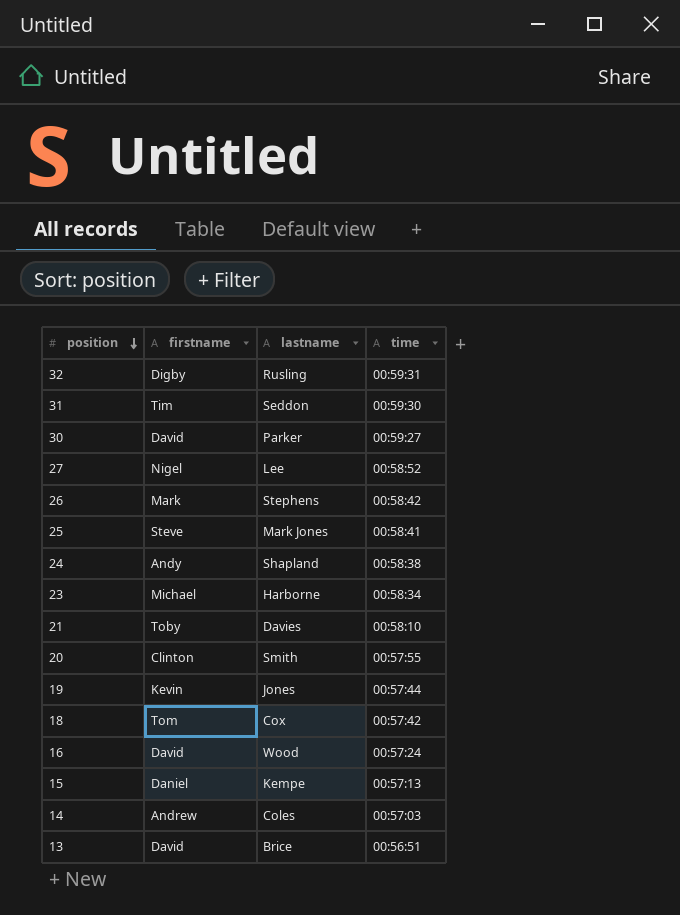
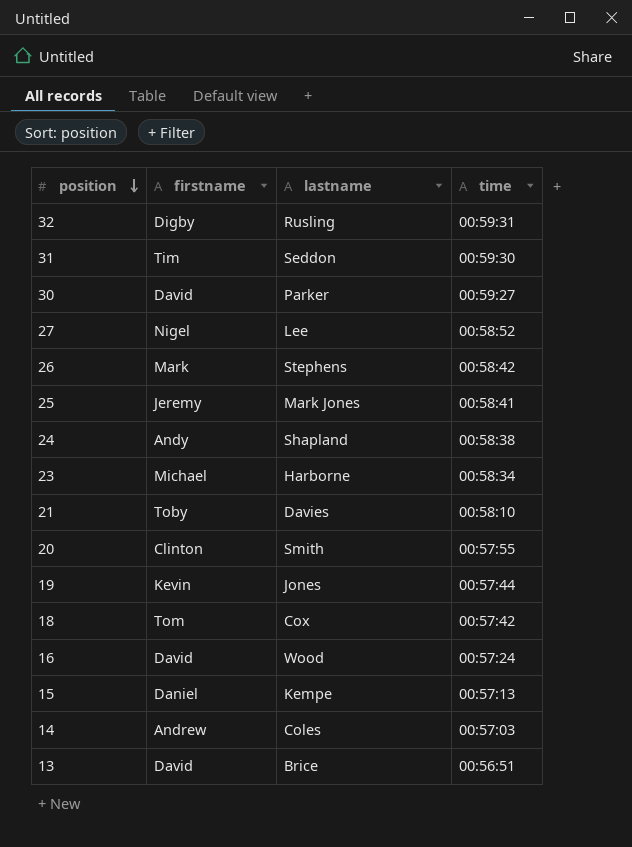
25 | firstname: Steve -> Jeremy

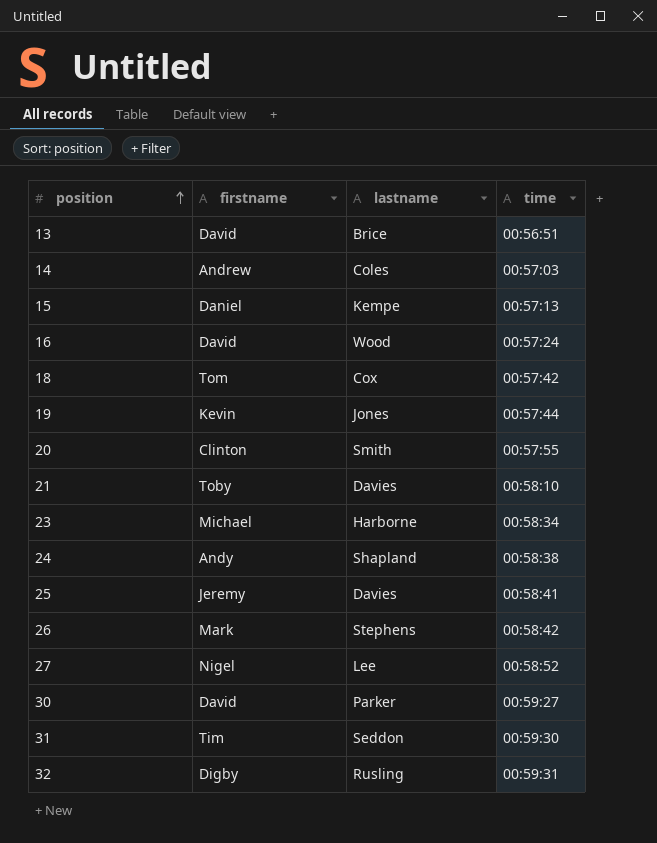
row order: position descending -> position ascending
25 | lastname: Mark Jones -> Davies

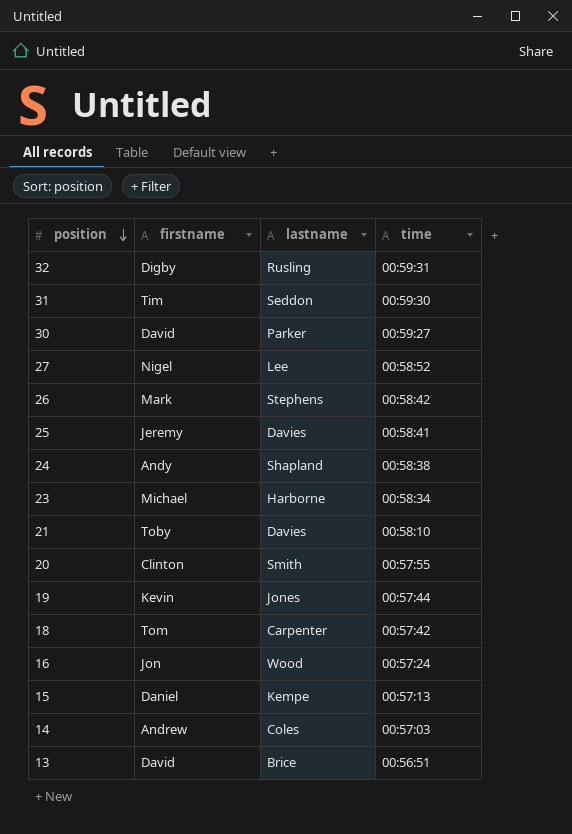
row order: position ascending -> position descending
18 | lastname: Cox -> Carpenter
16 | firstname: David -> Jon

